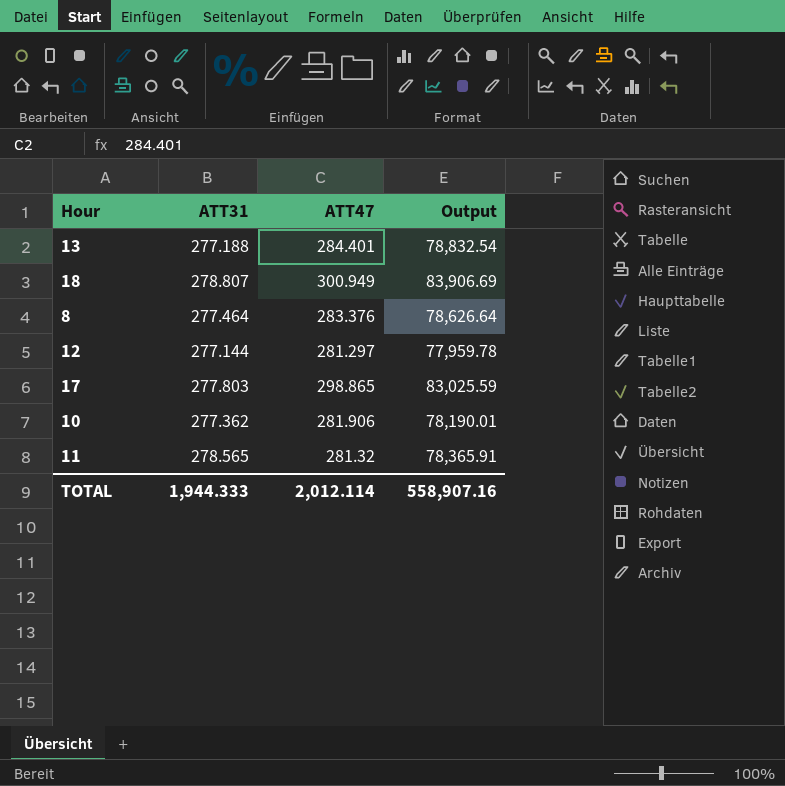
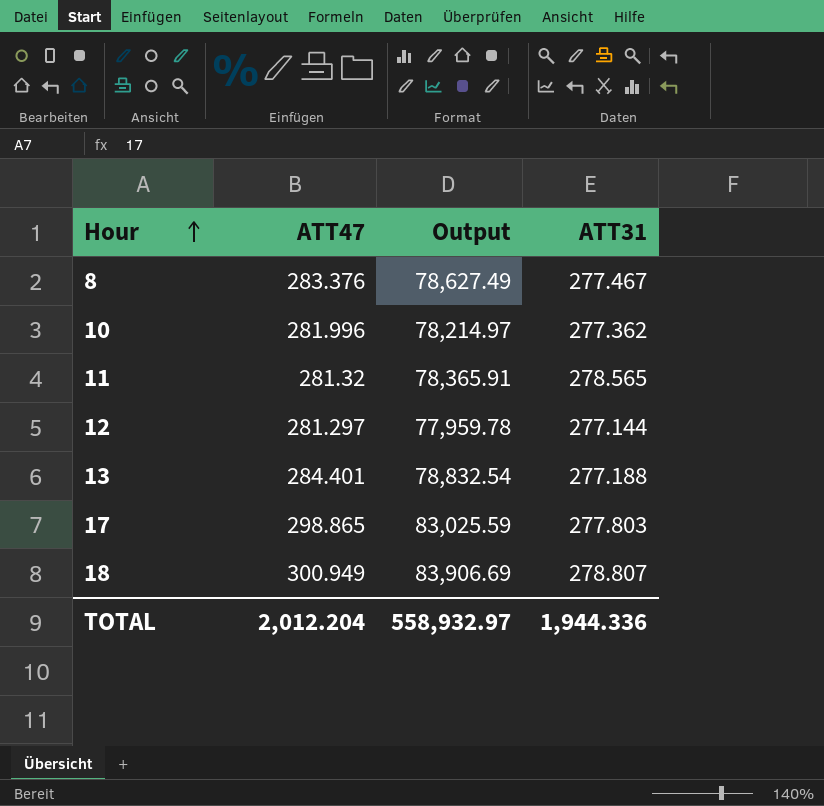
row order: none -> Hour ascending
column ATT31 | position: 2 -> 4
8 | Output: 78,626.64 -> 78,627.49
8 | ATT31: 277.464 -> 277.467
10 | ATT47: 281.906 -> 281.996
10 | Output: 78,190.01 -> 78,214.97
TOTAL | ATT47: 2,012.114 -> 2,012.204
TOTAL | Output: 558,907.16 -> 558,932.97
TOTAL | ATT31: 1,944.333 -> 1,944.336

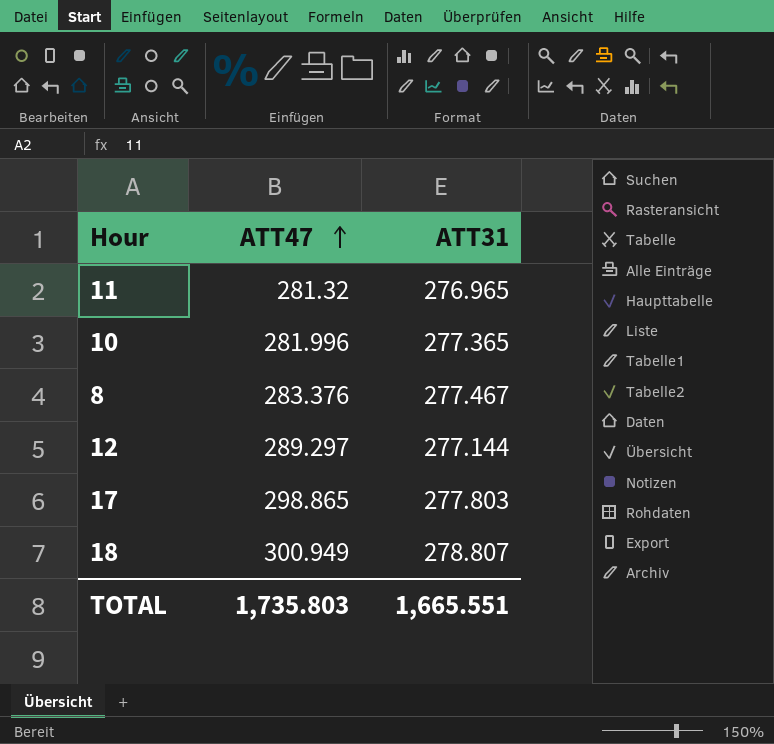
row order: Hour ascending -> ATT47 ascending
column Output | formula: [ATT47] * [ATT31] -> none
row 13: 284.401 | 78,832.54 | 277.188 -> none
11 | ATT31: 278.565 -> 276.965
10 | ATT31: 277.362 -> 277.365
12 | ATT47: 281.297 -> 289.297
TOTAL | ATT47: 2,012.204 -> 1,735.803
TOTAL | ATT31: 1,944.336 -> 1,665.551

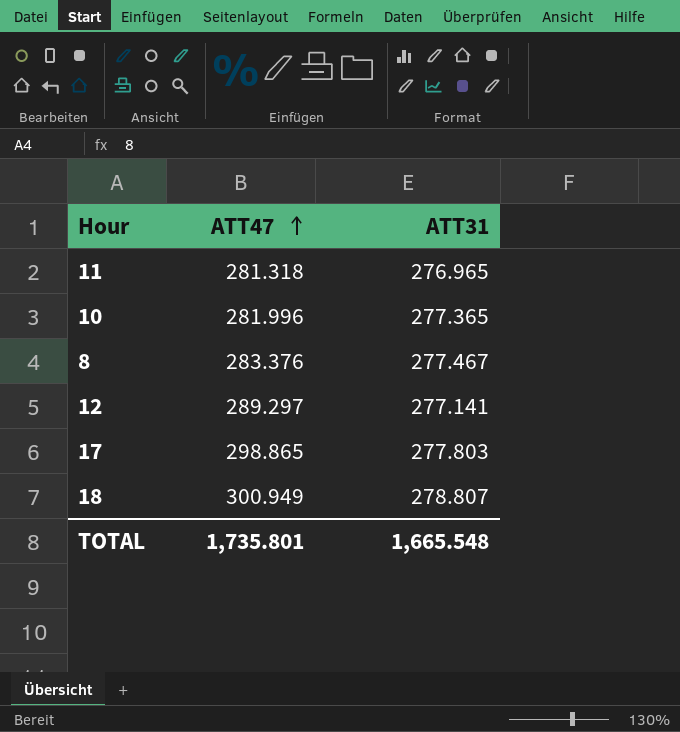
11 | ATT47: 281.32 -> 281.318
12 | ATT31: 277.144 -> 277.141
TOTAL | ATT47: 1,735.803 -> 1,735.801
TOTAL | ATT31: 1,665.551 -> 1,665.548

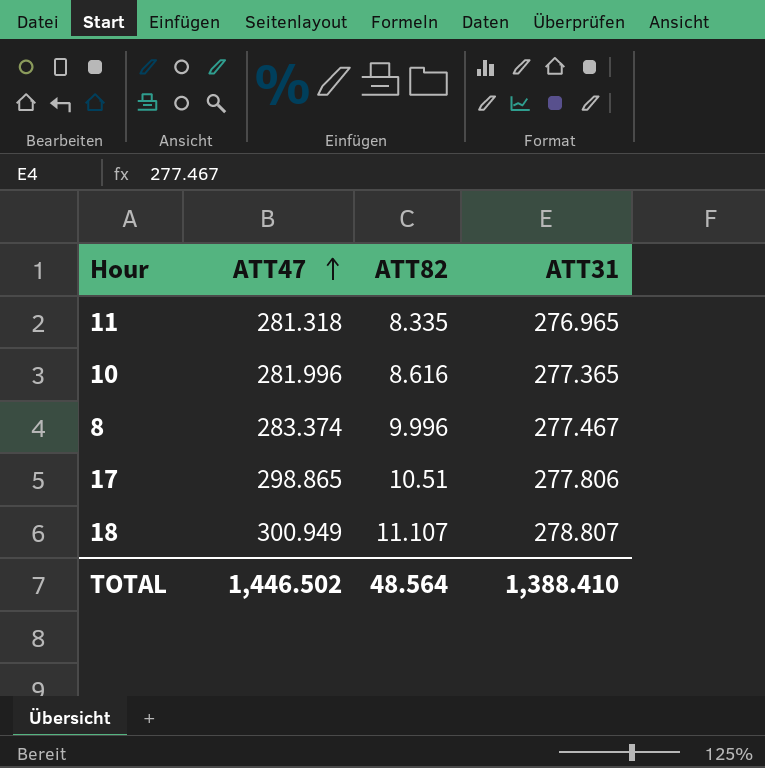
column ATT82 | position: none -> 3
row 12: 289.297 | 277.141 -> none
8 | ATT47: 283.376 -> 283.374
17 | ATT31: 277.803 -> 277.806
TOTAL | ATT47: 1,735.801 -> 1,446.502
TOTAL | ATT31: 1,665.548 -> 1,388.410

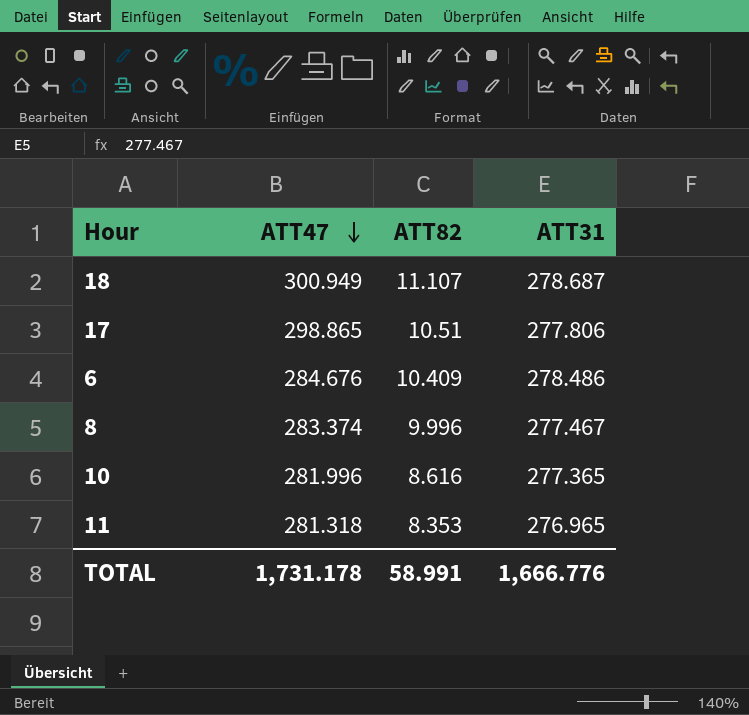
row order: ATT47 ascending -> ATT47 descending
18 | ATT31: 278.807 -> 278.687
row 6: none -> 284.676 | 10.409 | 278.486
11 | ATT82: 8.335 -> 8.353
TOTAL | ATT47: 1,446.502 -> 1,731.178
TOTAL | ATT82: 48.564 -> 58.991
TOTAL | ATT31: 1,388.410 -> 1,666.776

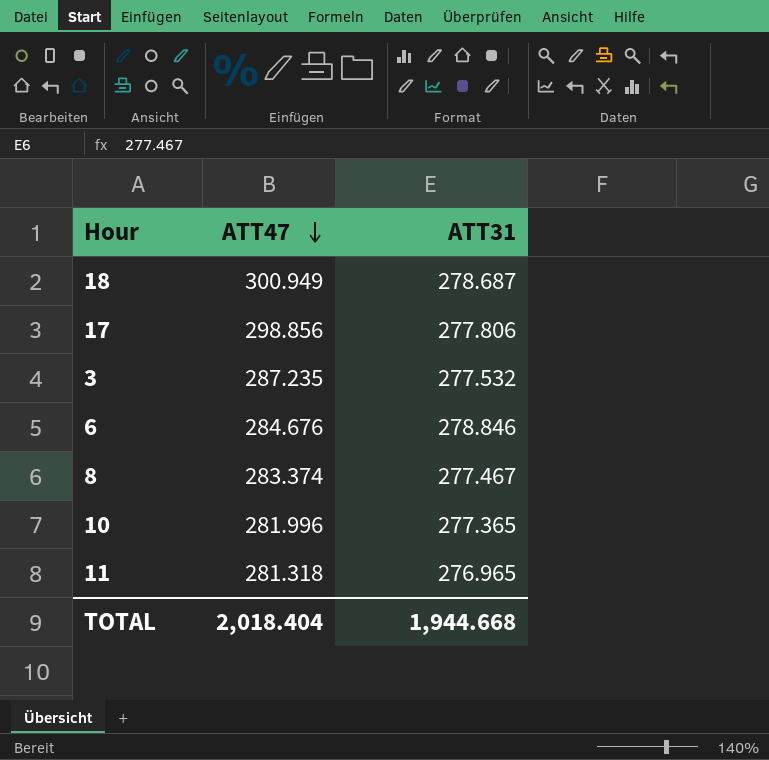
column ATT82 | position: 3 -> none
17 | ATT47: 298.865 -> 298.856
row 3: none -> 287.235 | 277.532
6 | ATT31: 278.486 -> 278.846
TOTAL | ATT47: 1,731.178 -> 2,018.404
TOTAL | ATT31: 1,666.776 -> 1,944.668

